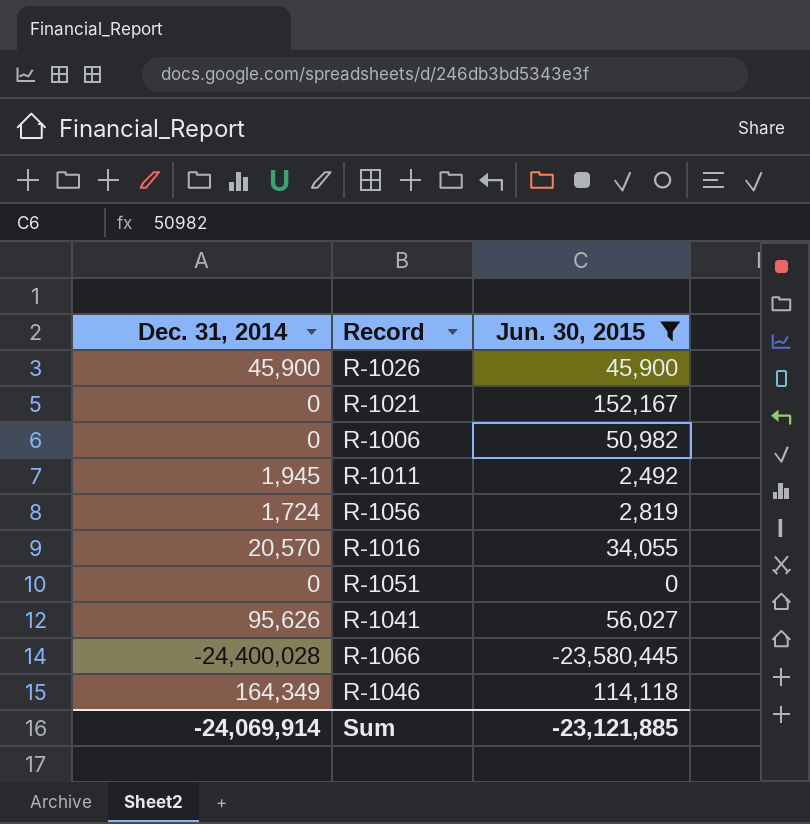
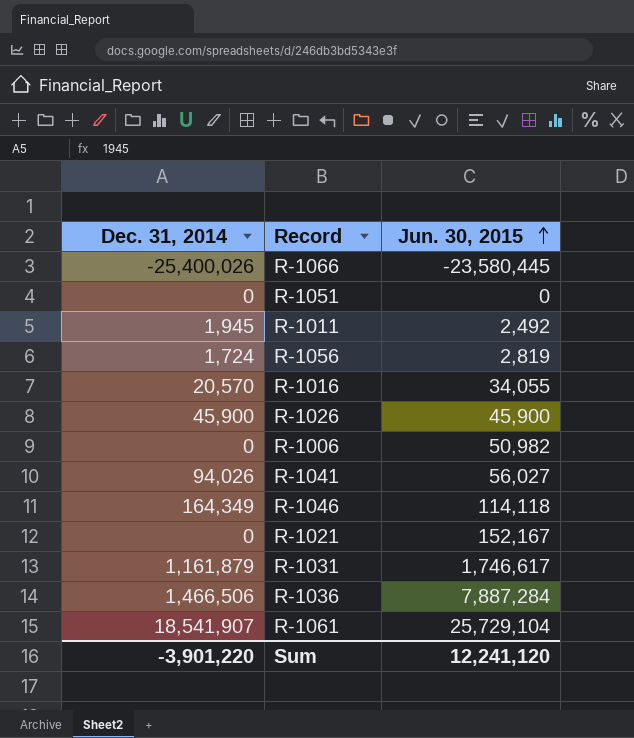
filter: Jun. 30, 2015 <= 152,167 -> none
row order: none -> Jun. 30, 2015 ascending
R-1066 | Dec. 31, 2014: -24,400,028 -> -25,400,026
R-1041 | Dec. 31, 2014: 95,626 -> 94,026
Sum | Dec. 31, 2014: -24,069,914 -> -3,901,220
Sum | Jun. 30, 2015: -23,121,885 -> 12,241,120

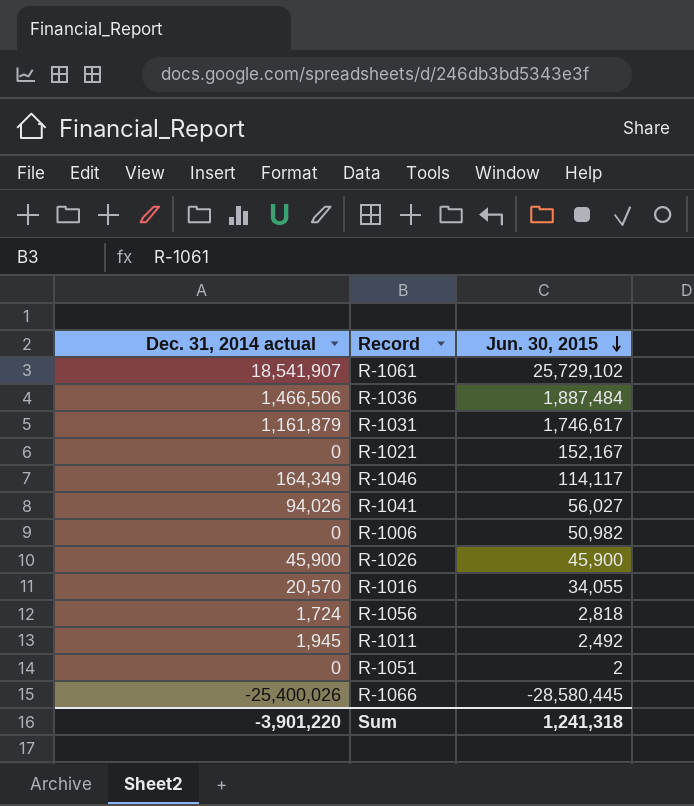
row order: Jun. 30, 2015 ascending -> Jun. 30, 2015 descending
column name: Dec. 31, 2014 -> Dec. 31, 2014 actual
R-1061 | Jun. 30, 2015: 25,729,104 -> 25,729,102
R-1036 | Jun. 30, 2015: 7,887,284 -> 1,887,484
R-1046 | Jun. 30, 2015: 114,118 -> 114,117
R-1056 | Jun. 30, 2015: 2,819 -> 2,818
R-1051 | Jun. 30, 2015: 0 -> 2
R-1066 | Jun. 30, 2015: -23,580,445 -> -28,580,445
Sum | Jun. 30, 2015: 12,241,120 -> 1,241,318

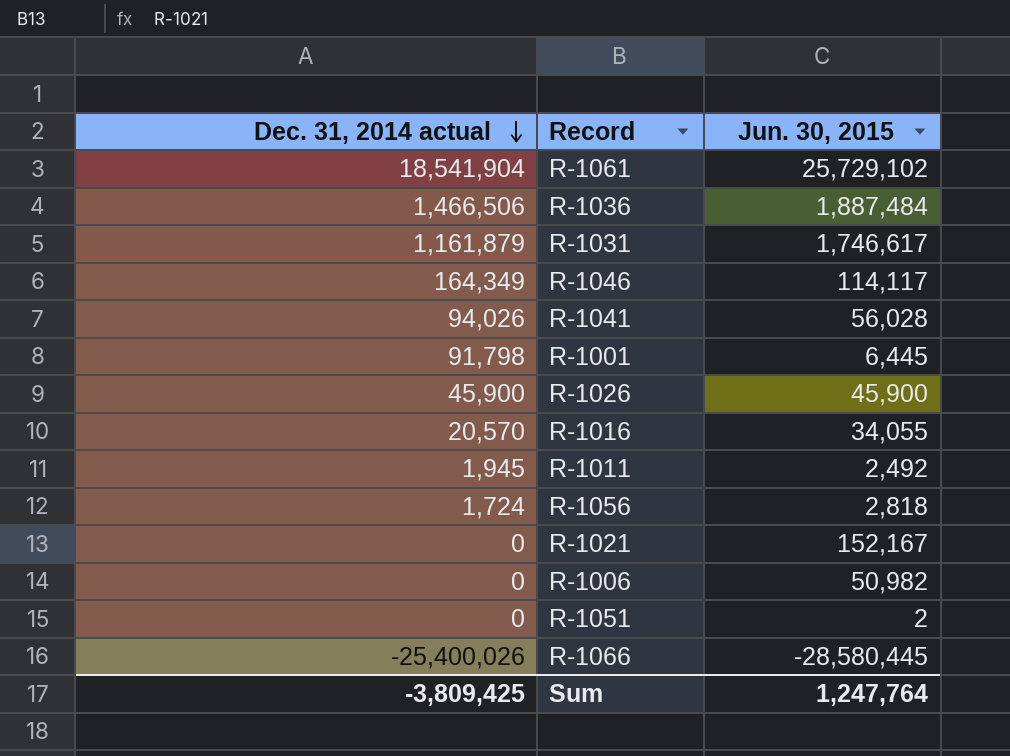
row order: Jun. 30, 2015 descending -> Dec. 31, 2014 actual descending
R-1061 | Dec. 31, 2014 actual: 18,541,907 -> 18,541,904
R-1041 | Jun. 30, 2015: 56,027 -> 56,028
row R-1001: none -> 91,798 | 6,445
Sum | Dec. 31, 2014 actual: -3,901,220 -> -3,809,425
Sum | Jun. 30, 2015: 1,241,318 -> 1,247,764

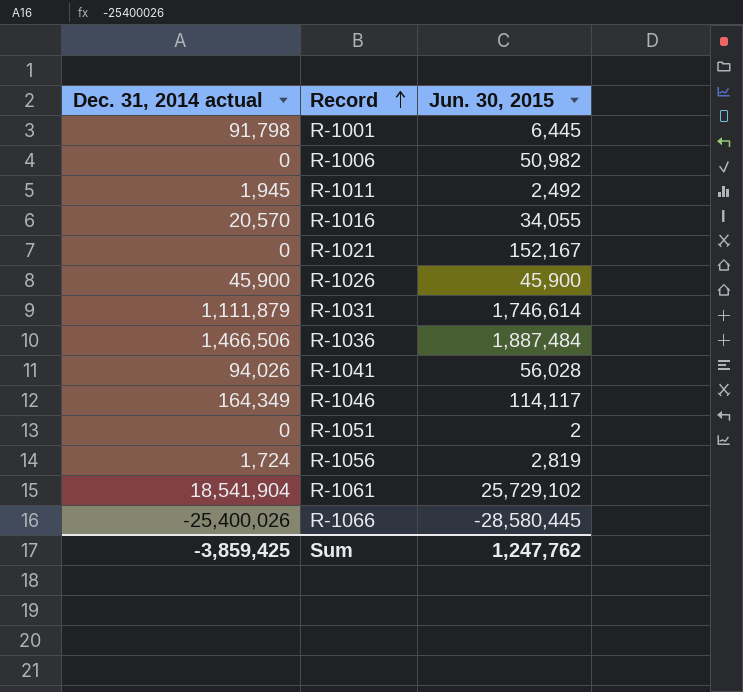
row order: Dec. 31, 2014 actual descending -> Record ascending
R-1031 | Dec. 31, 2014 actual: 1,161,879 -> 1,111,879
R-1031 | Jun. 30, 2015: 1,746,617 -> 1,746,614
R-1056 | Jun. 30, 2015: 2,818 -> 2,819
Sum | Dec. 31, 2014 actual: -3,809,425 -> -3,859,425
Sum | Jun. 30, 2015: 1,247,764 -> 1,247,762

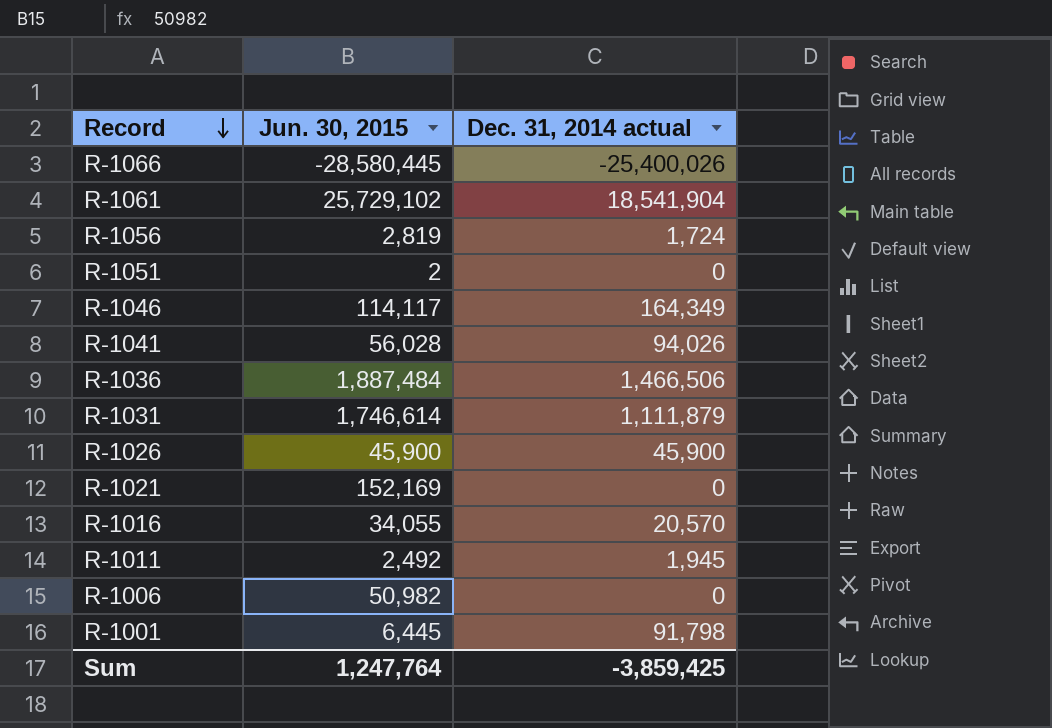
row order: Record ascending -> Record descending
column Dec. 31, 2014 actual | position: 1 -> 3
R-1021 | Jun. 30, 2015: 152,167 -> 152,169
Sum | Jun. 30, 2015: 1,247,762 -> 1,247,764

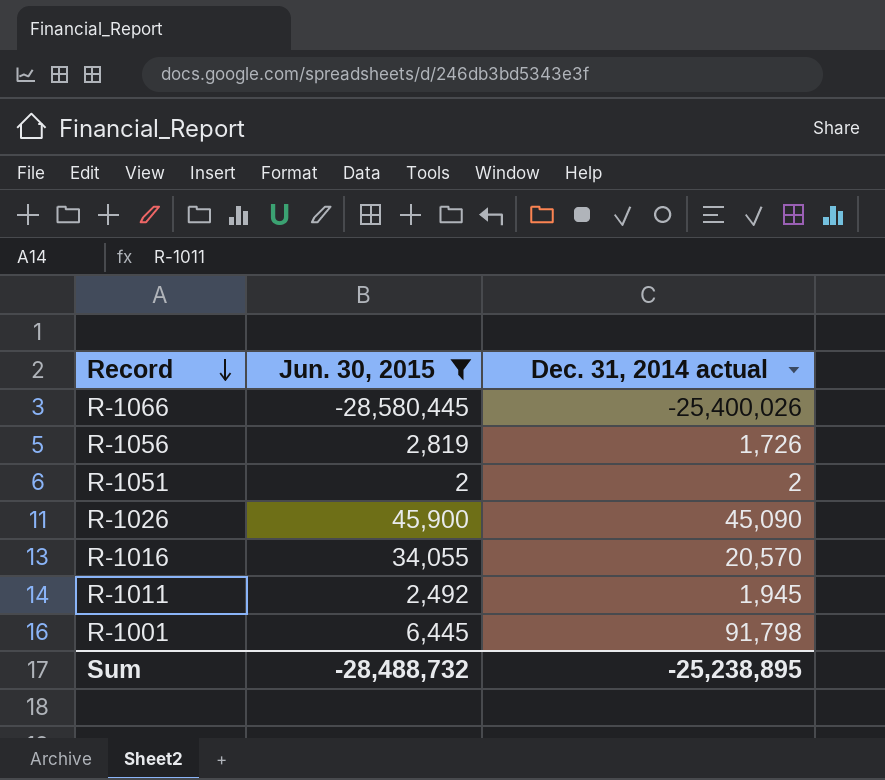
filter: none -> Jun. 30, 2015 <= 45,900
R-1056 | Dec. 31, 2014 actual: 1,724 -> 1,726
R-1051 | Dec. 31, 2014 actual: 0 -> 2
R-1026 | Dec. 31, 2014 actual: 45,900 -> 45,090
Sum | Jun. 30, 2015: 1,247,764 -> -28,488,732
Sum | Dec. 31, 2014 actual: -3,859,425 -> -25,238,895

